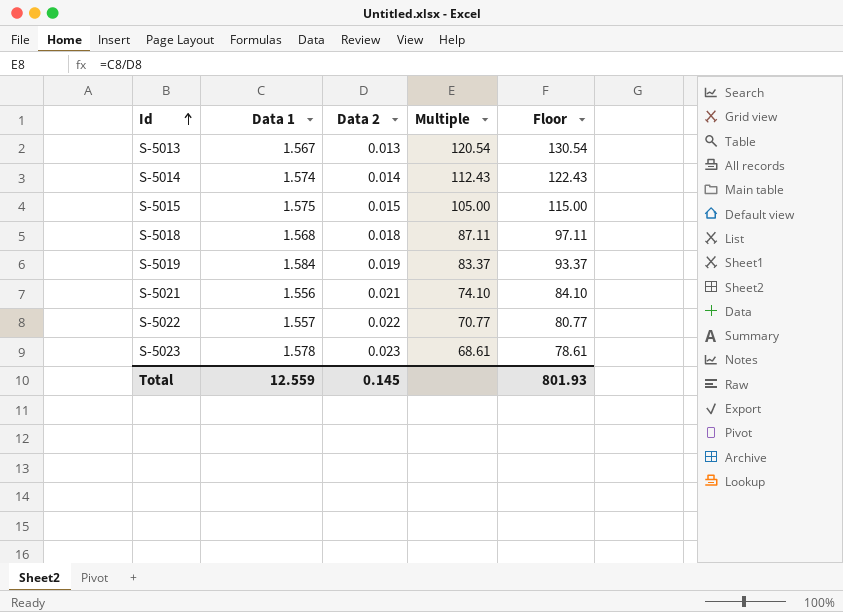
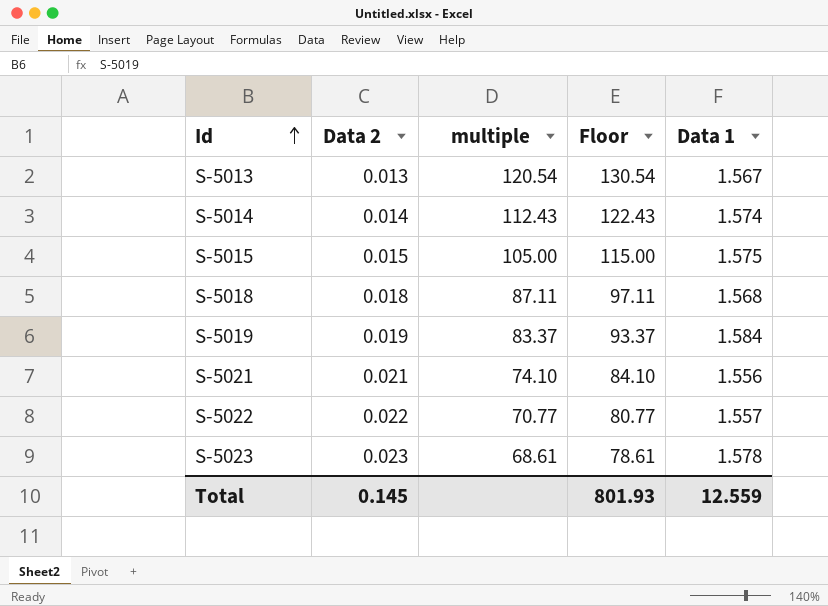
column name: Multiple -> multiple
column Data 1 | position: 2 -> 5

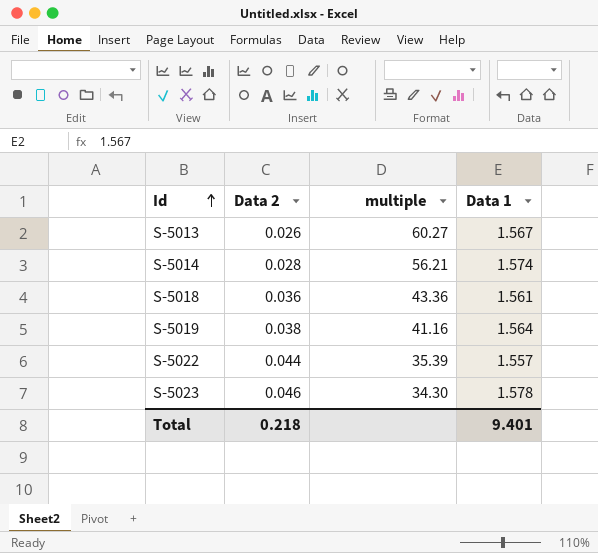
column Floor | formula: [multiple] + 10 -> none
row S-5015: 0.015 | 105.00 | 115.00 | 1.575 -> none
row S-5021: 0.021 | 74.10 | 84.10 | 1.556 -> none
S-5013 | Data 2: 0.013 -> 0.026
S-5013 | multiple: 120.54 -> 60.27
S-5014 | Data 2: 0.014 -> 0.028
S-5014 | multiple: 112.43 -> 56.21
S-5018 | Data 2: 0.018 -> 0.036
S-5018 | multiple: 87.11 -> 43.36
S-5018 | Data 1: 1.568 -> 1.561
S-5019 | Data 2: 0.019 -> 0.038
S-5019 | multiple: 83.37 -> 41.16
S-5019 | Data 1: 1.584 -> 1.564
S-5022 | Data 2: 0.022 -> 0.044
S-5022 | multiple: 70.77 -> 35.39
S-5023 | Data 2: 0.023 -> 0.046
S-5023 | multiple: 68.61 -> 34.30
Total | Data 2: 0.145 -> 0.218
Total | Data 1: 12.559 -> 9.401

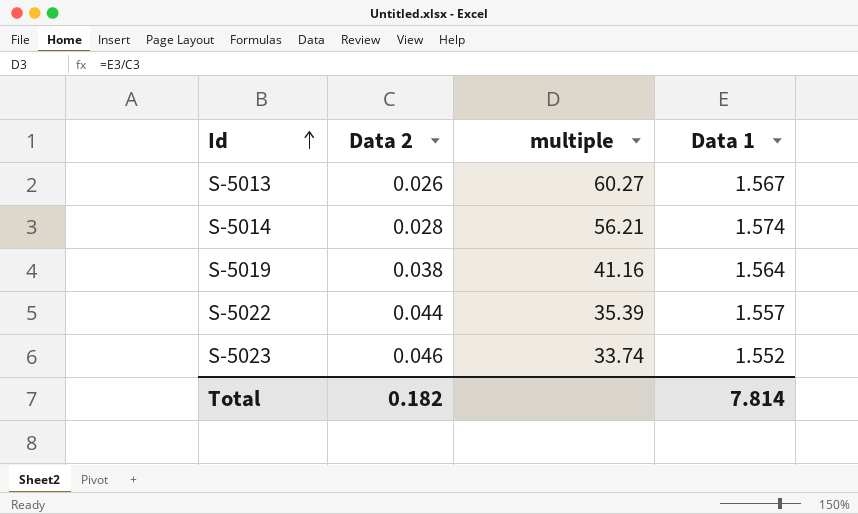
row S-5018: 0.036 | 43.36 | 1.561 -> none
S-5023 | multiple: 34.30 -> 33.74
S-5023 | Data 1: 1.578 -> 1.552
Total | Data 2: 0.218 -> 0.182
Total | Data 1: 9.401 -> 7.814

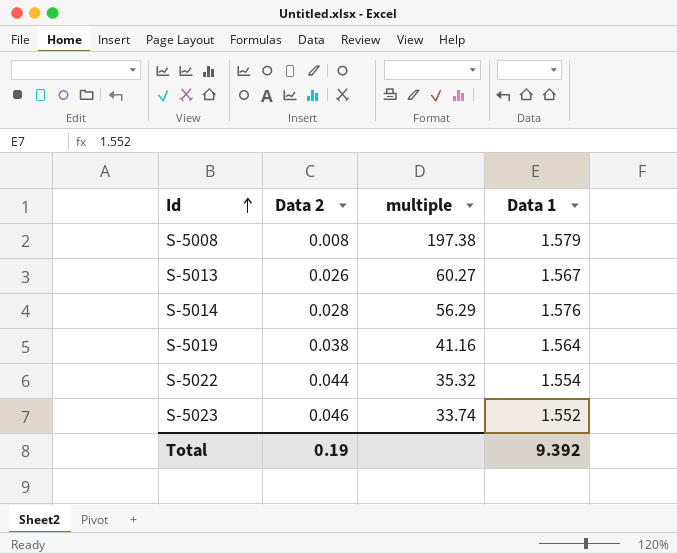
row S-5008: none -> 0.008 | 197.38 | 1.579
S-5014 | multiple: 56.21 -> 56.29
S-5014 | Data 1: 1.574 -> 1.576
S-5022 | multiple: 35.39 -> 35.32
S-5022 | Data 1: 1.557 -> 1.554
Total | Data 2: 0.182 -> 0.19
Total | Data 1: 7.814 -> 9.392

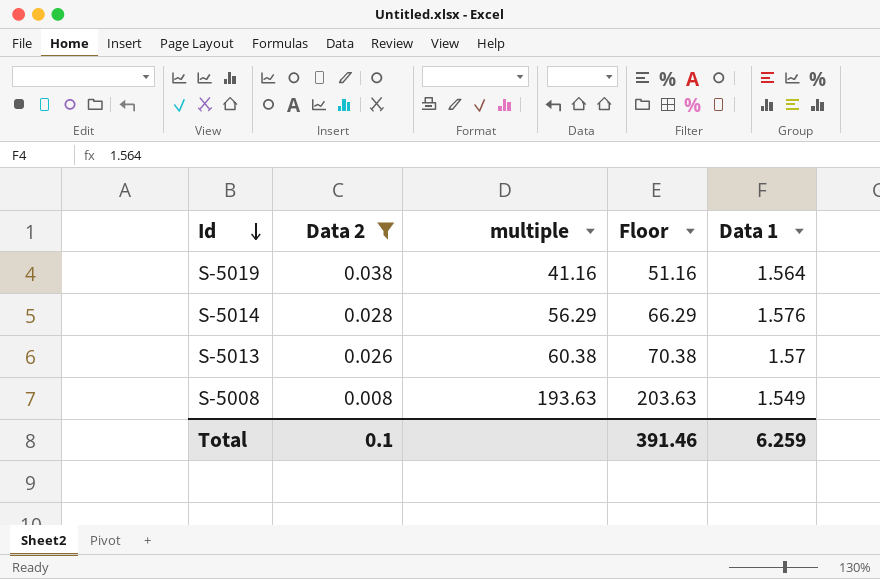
filter: none -> Data 2 <= 0.038
row order: Id ascending -> Id descending
column Floor | formula: none -> [multiple] + 10
S-5013 | multiple: 60.27 -> 60.38
S-5013 | Data 1: 1.567 -> 1.57
S-5008 | multiple: 197.38 -> 193.63
S-5008 | Data 1: 1.579 -> 1.549
Total | Data 2: 0.19 -> 0.1
Total | Data 1: 9.392 -> 6.259

